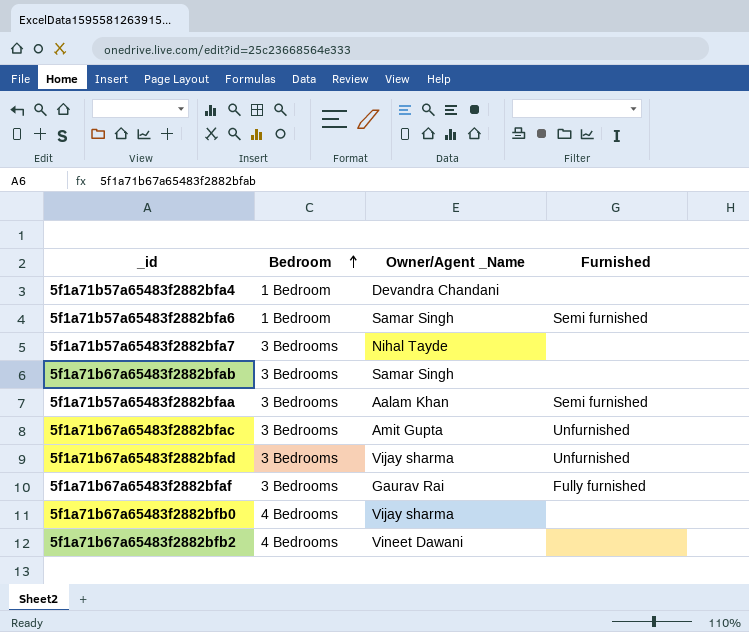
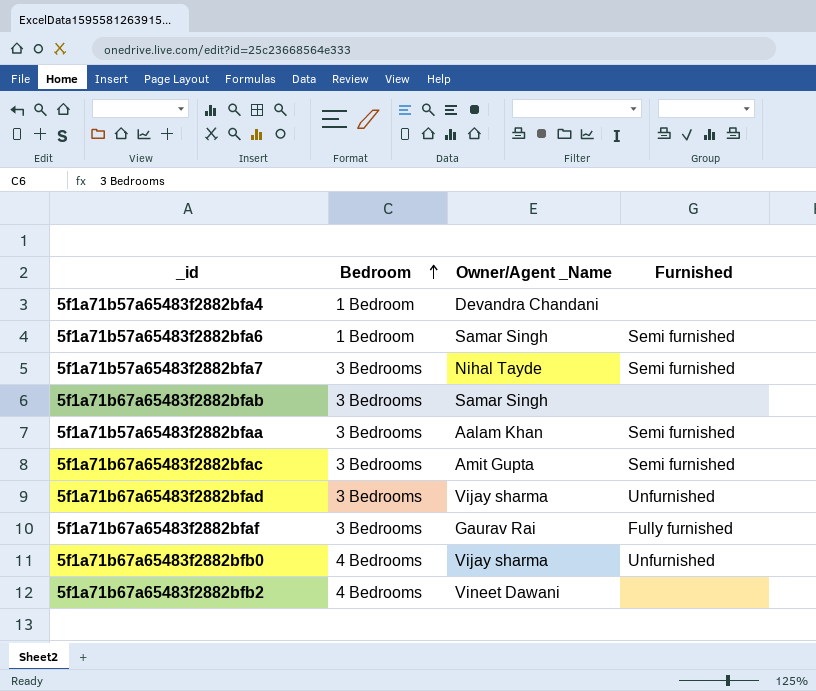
5f1a71b57a65483f2882bfa7 | Furnished: none -> Semi furnished
5f1a71b67a65483f2882bfac | Furnished: Unfurnished -> Semi furnished
5f1a71b67a65483f2882bfb0 | Furnished: none -> Unfurnished

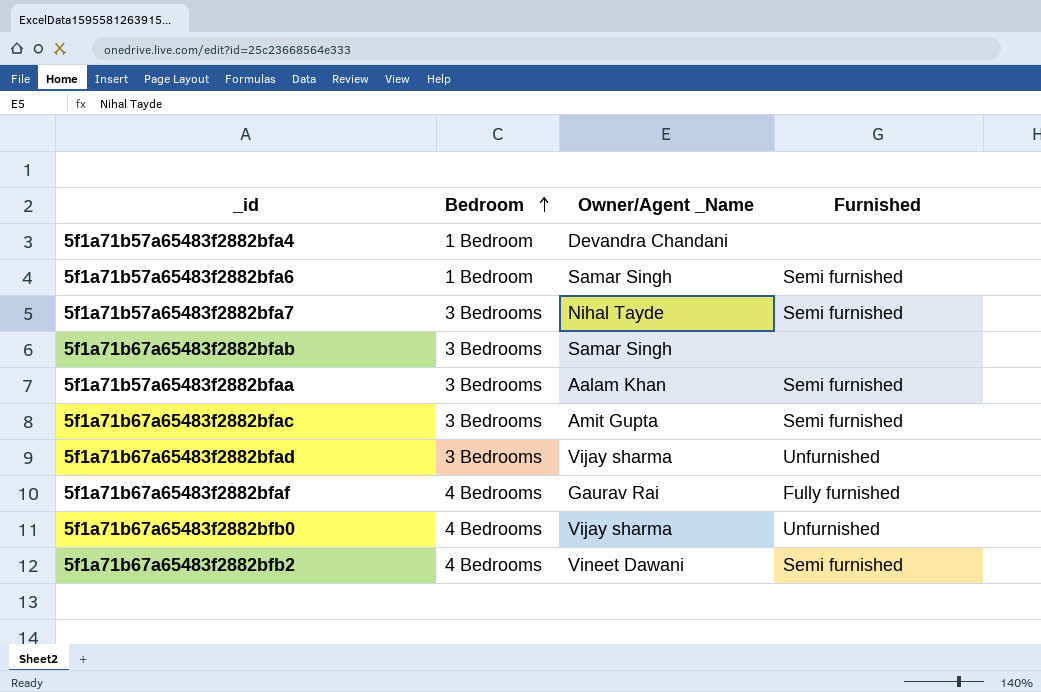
5f1a71b67a65483f2882bfaf | Bedroom: 3 Bedrooms -> 4 Bedrooms
5f1a71b67a65483f2882bfb2 | Furnished: none -> Semi furnished

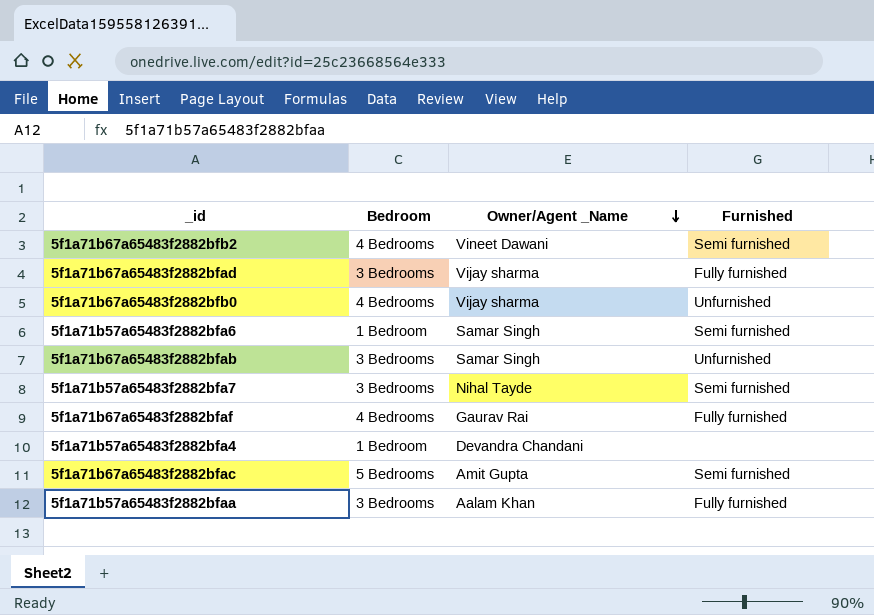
row order: Bedroom ascending -> Owner/Agent _Name descending
5f1a71b67a65483f2882bfad | Furnished: Unfurnished -> Fully furnished
5f1a71b67a65483f2882bfab | Furnished: none -> Unfurnished
5f1a71b67a65483f2882bfac | Bedroom: 3 Bedrooms -> 5 Bedrooms
5f1a71b57a65483f2882bfaa | Furnished: Semi furnished -> Fully furnished

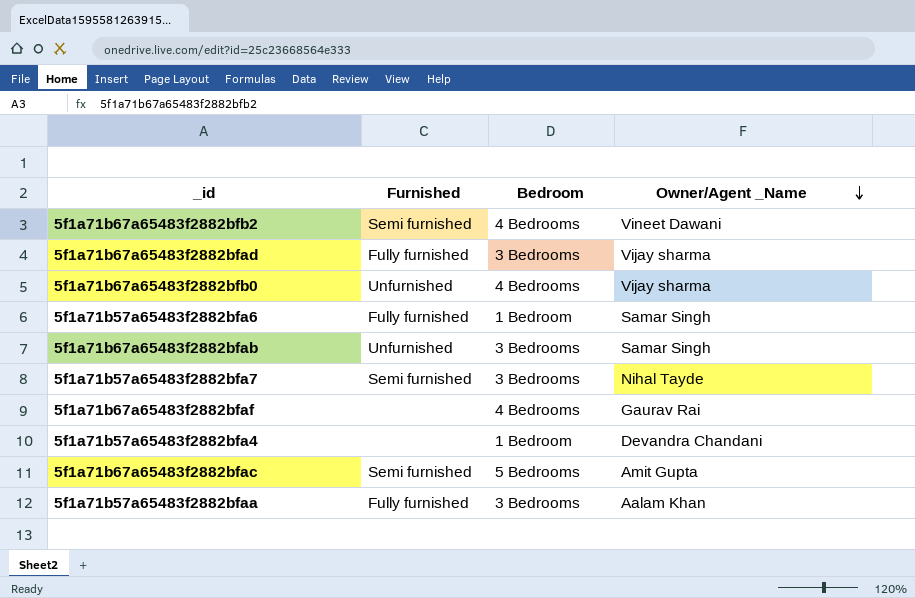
column Furnished | position: 4 -> 2
5f1a71b57a65483f2882bfa6 | Furnished: Semi furnished -> Fully furnished
5f1a71b67a65483f2882bfaf | Furnished: Fully furnished -> none

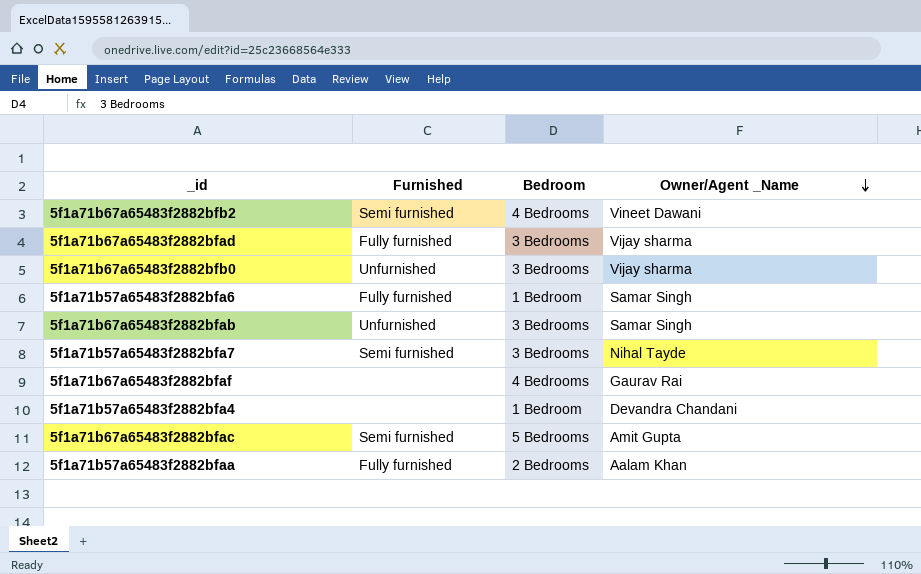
5f1a71b67a65483f2882bfb0 | Bedroom: 4 Bedrooms -> 3 Bedrooms
5f1a71b57a65483f2882bfaa | Bedroom: 3 Bedrooms -> 2 Bedrooms

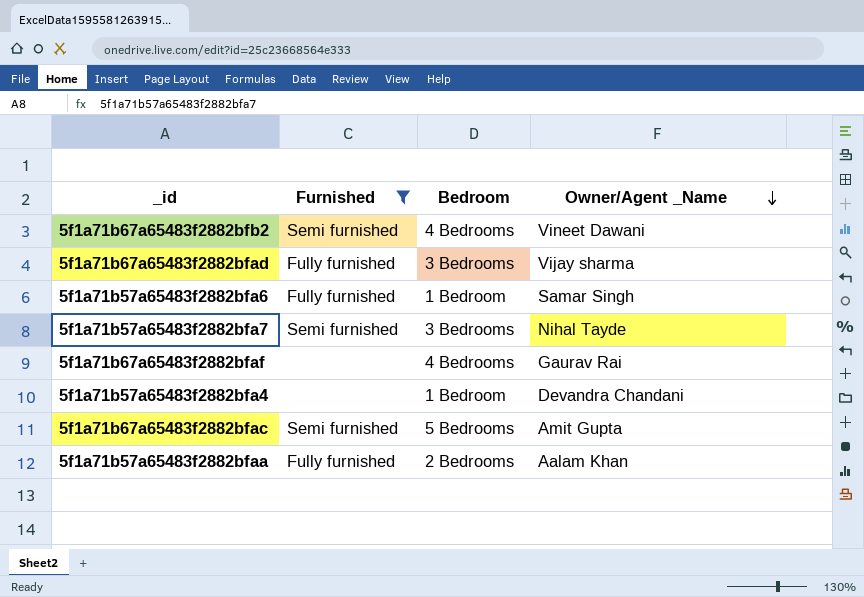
filter: none -> Furnished != Unfurnished

